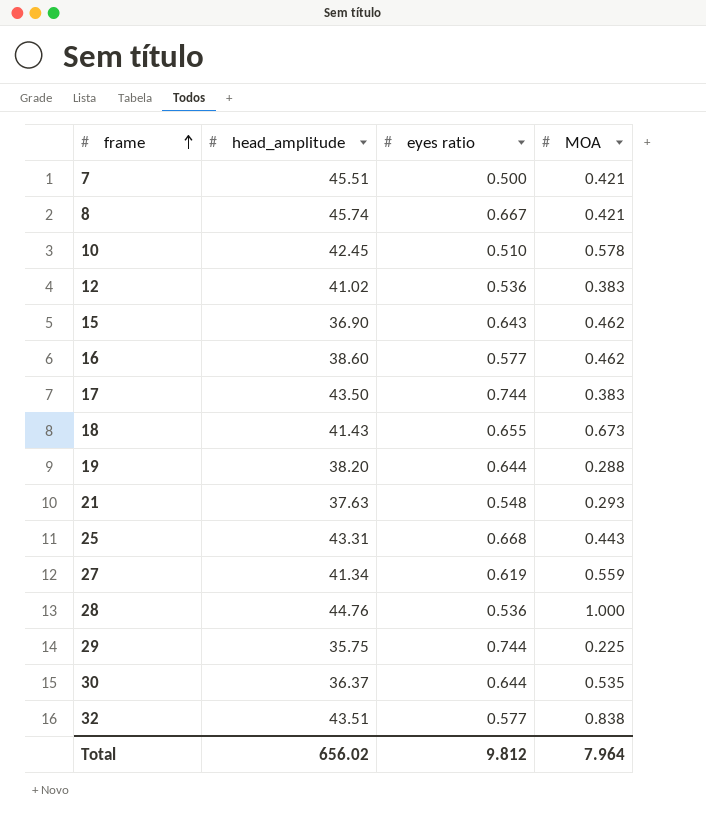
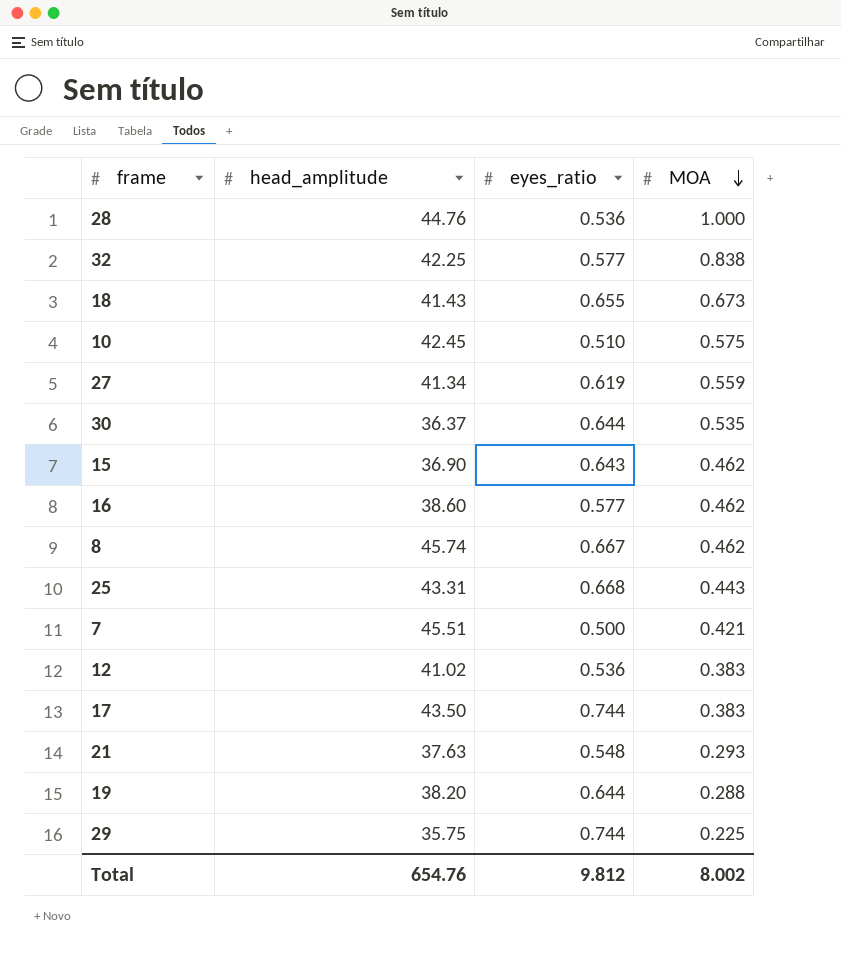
row order: frame ascending -> MOA descending
column name: eyes ratio -> eyes_ratio
32 | head_amplitude: 43.51 -> 42.25
10 | MOA: 0.578 -> 0.575
8 | MOA: 0.421 -> 0.462
Total | head_amplitude: 656.02 -> 654.76
Total | MOA: 7.964 -> 8.002

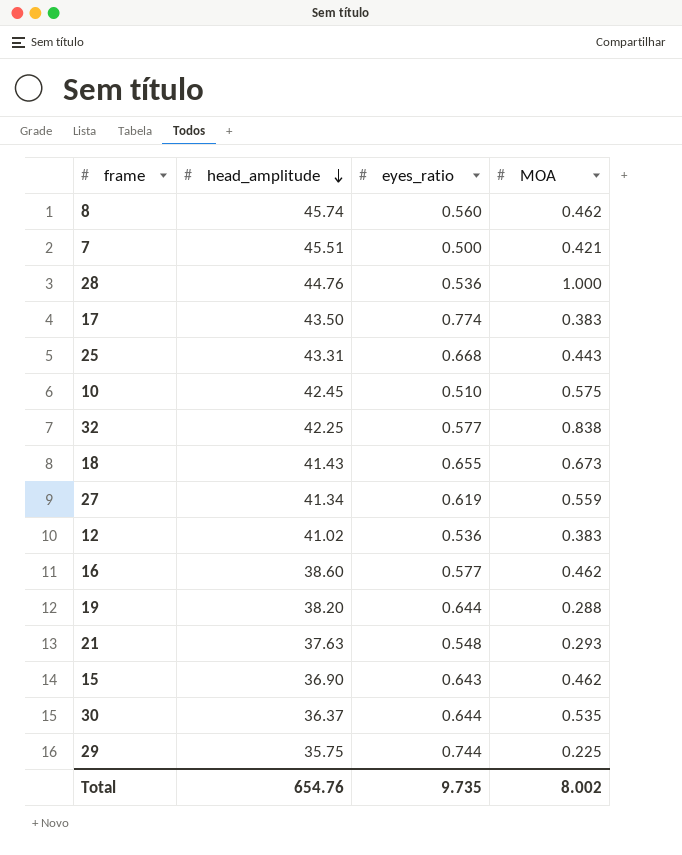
row order: MOA descending -> head_amplitude descending
8 | eyes_ratio: 0.667 -> 0.560
17 | eyes_ratio: 0.744 -> 0.774
Total | eyes_ratio: 9.812 -> 9.735

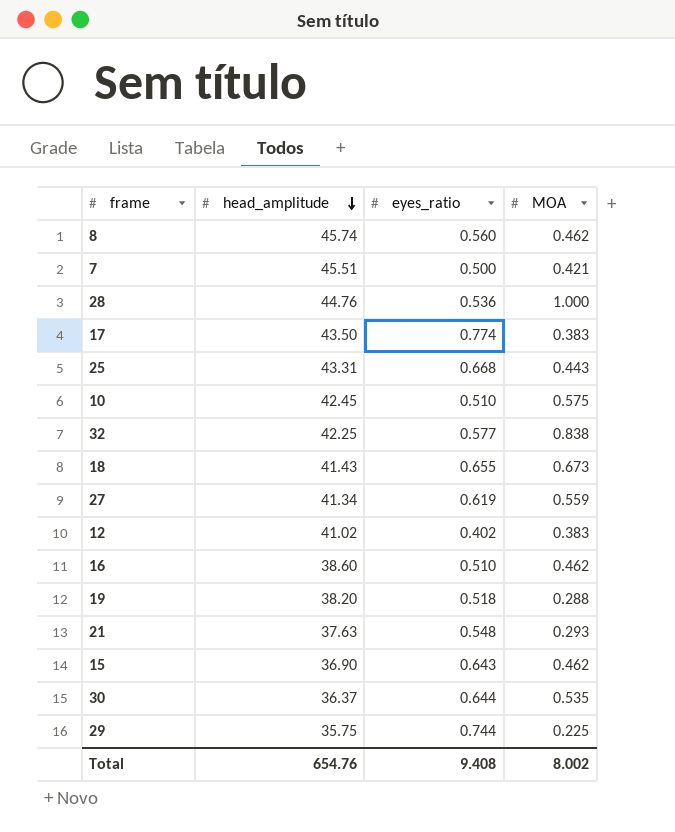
12 | eyes_ratio: 0.536 -> 0.402
16 | eyes_ratio: 0.577 -> 0.510
19 | eyes_ratio: 0.644 -> 0.518
Total | eyes_ratio: 9.735 -> 9.408

